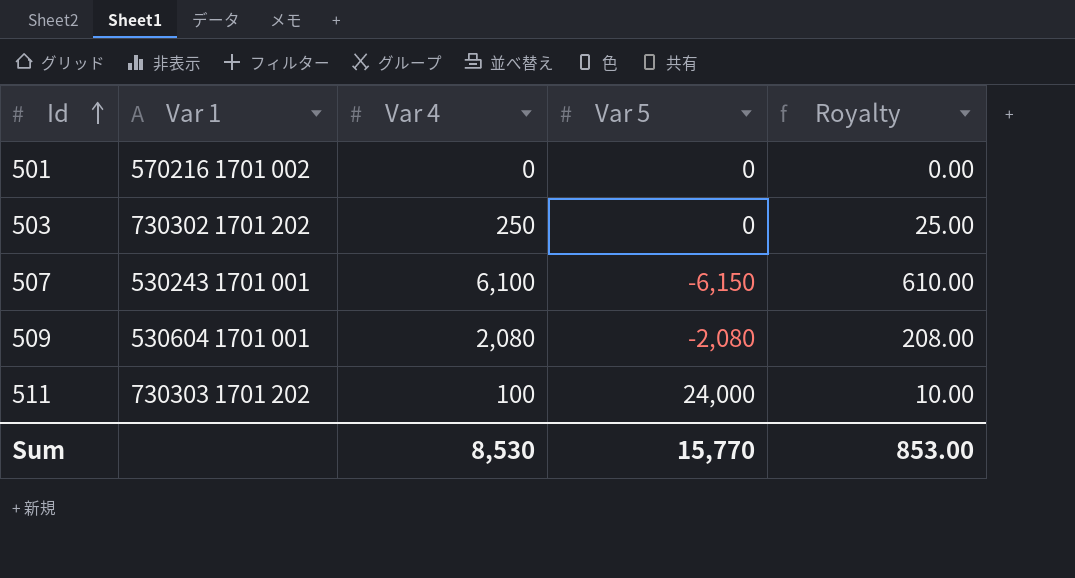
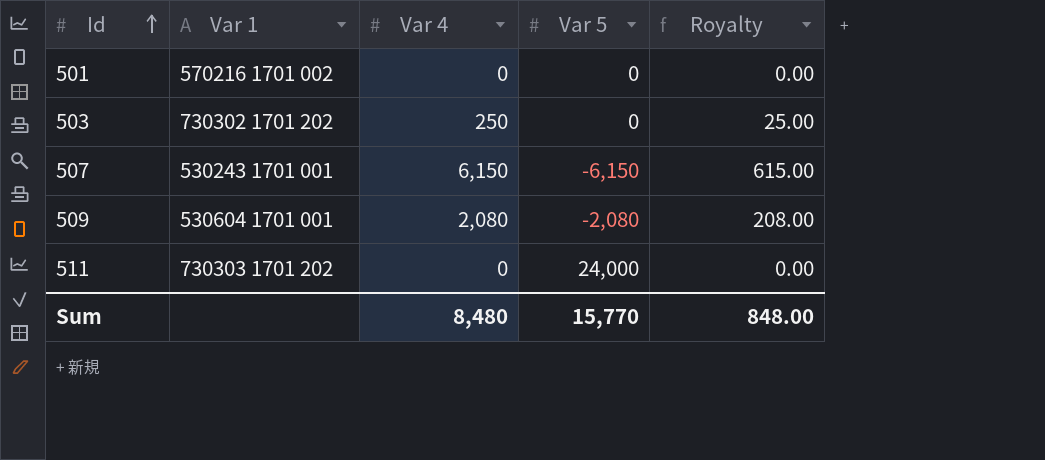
507 | Var 4: 6,100 -> 6,150
507 | Royalty: 610.00 -> 615.00
511 | Var 4: 100 -> 0
511 | Royalty: 10.00 -> 0.00
Sum | Var 4: 8,530 -> 8,480
Sum | Royalty: 853.00 -> 848.00

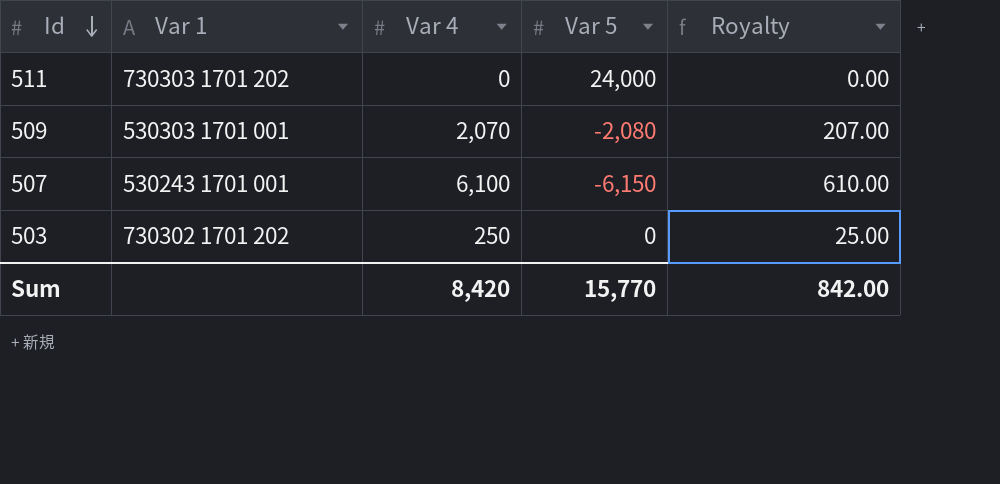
row order: Id ascending -> Id descending
row 501: 570216 1701 002 | 0 | 0 | 0.00 -> none
509 | Var 1: 530604 1701 001 -> 530303 1701 001
509 | Var 4: 2,080 -> 2,070
509 | Royalty: 208.00 -> 207.00
507 | Var 4: 6,150 -> 6,100
507 | Royalty: 615.00 -> 610.00
Sum | Var 4: 8,480 -> 8,420
Sum | Royalty: 848.00 -> 842.00

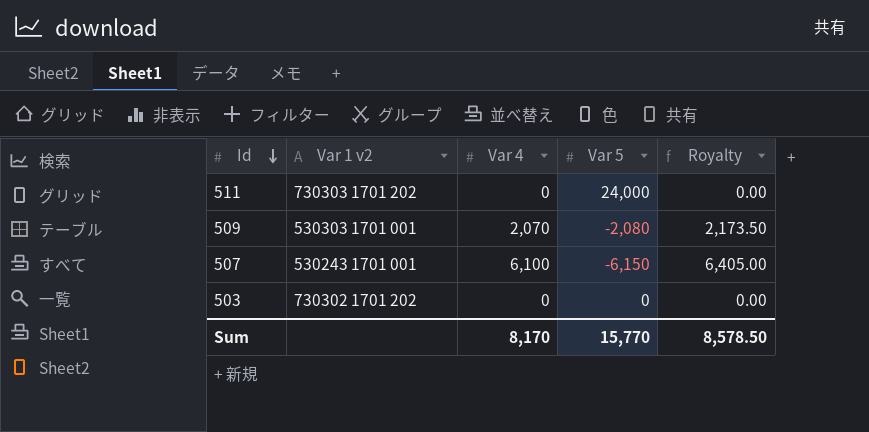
column name: Var 1 -> Var 1 v2
column Royalty | formula: [Var 4] * 0.1 -> [Var 4] * 1.05
503 | Var 4: 250 -> 0
Sum | Var 4: 8,420 -> 8,170
Sum | Royalty: 842.00 -> 8,578.50

